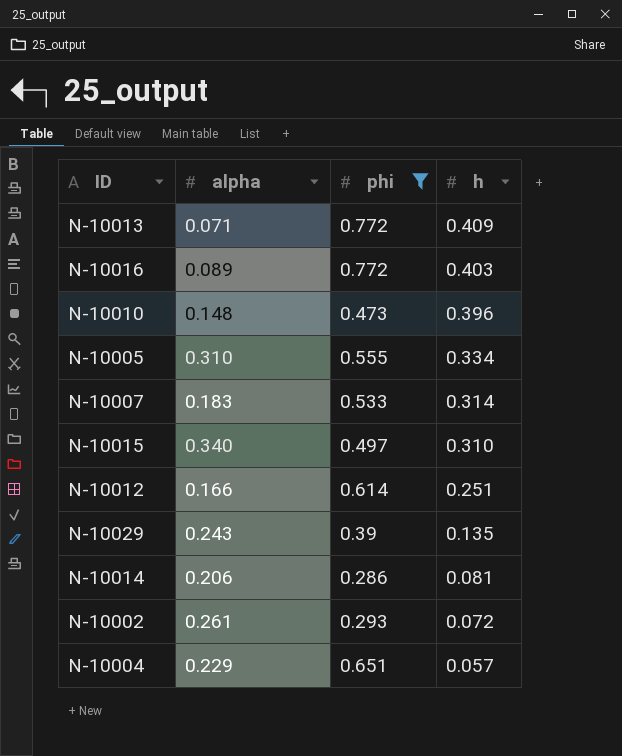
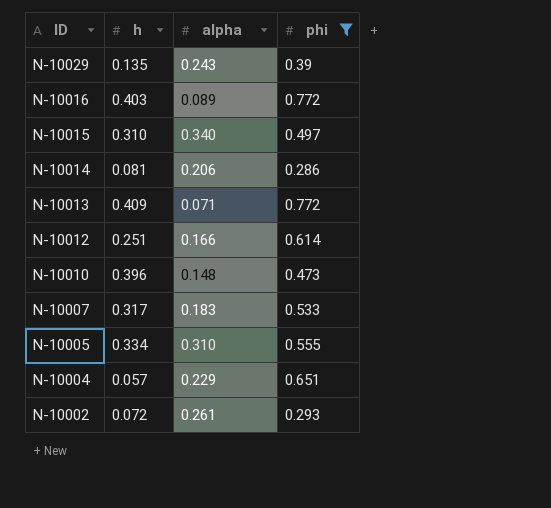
row order: h descending -> ID descending
column h | position: 4 -> 2
N-10007 | h: 0.314 -> 0.317

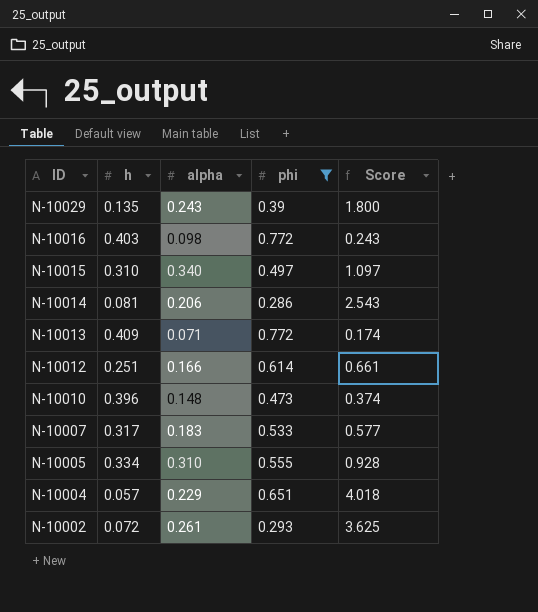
column Score | formula: none -> [alpha] / [h]
N-10016 | alpha: 0.089 -> 0.098

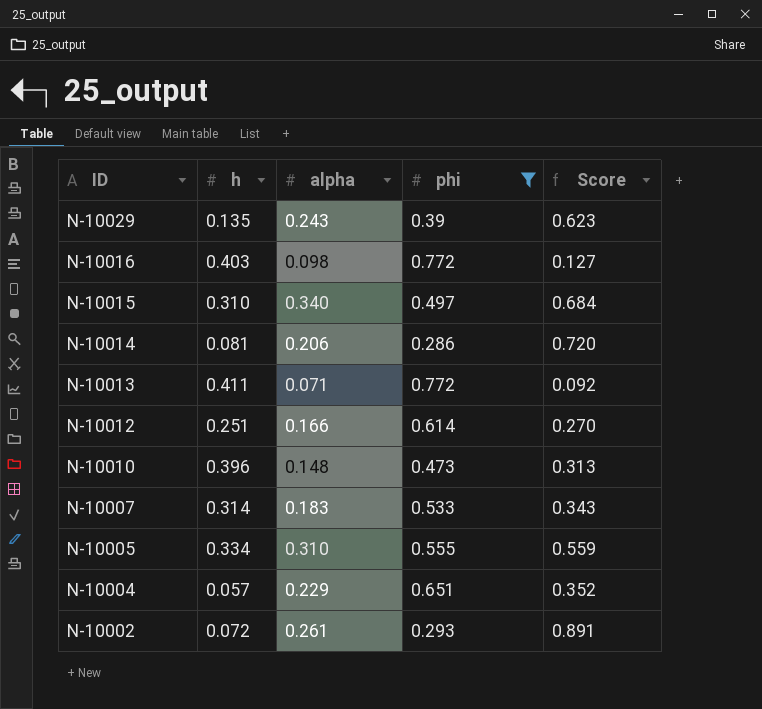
column Score | formula: [alpha] / [h] -> [alpha] / [phi]
N-10013 | h: 0.409 -> 0.411
N-10007 | h: 0.317 -> 0.314

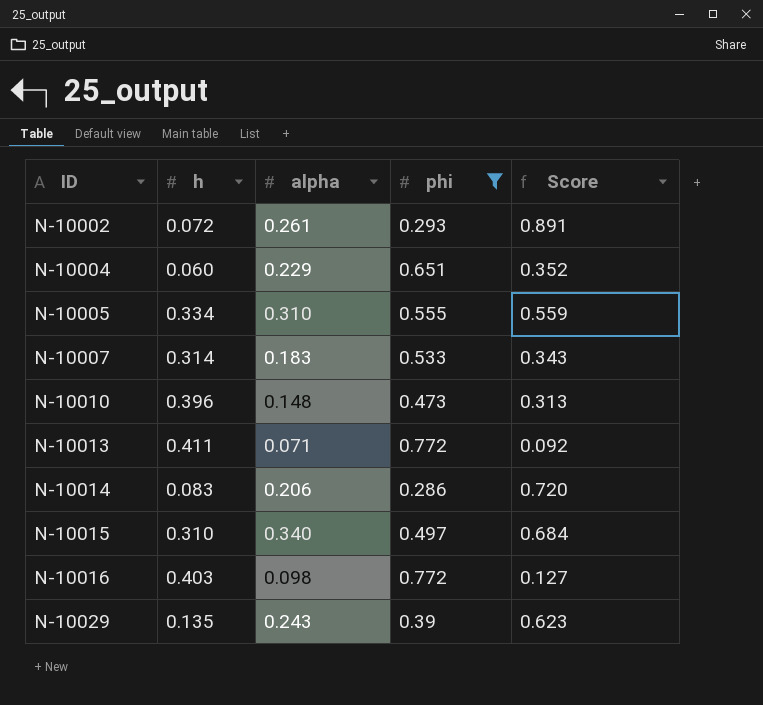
row order: ID descending -> ID ascending
row N-10012: 0.251 | 0.166 | 0.614 | 0.270 -> none
N-10004 | h: 0.057 -> 0.060
N-10014 | h: 0.081 -> 0.083

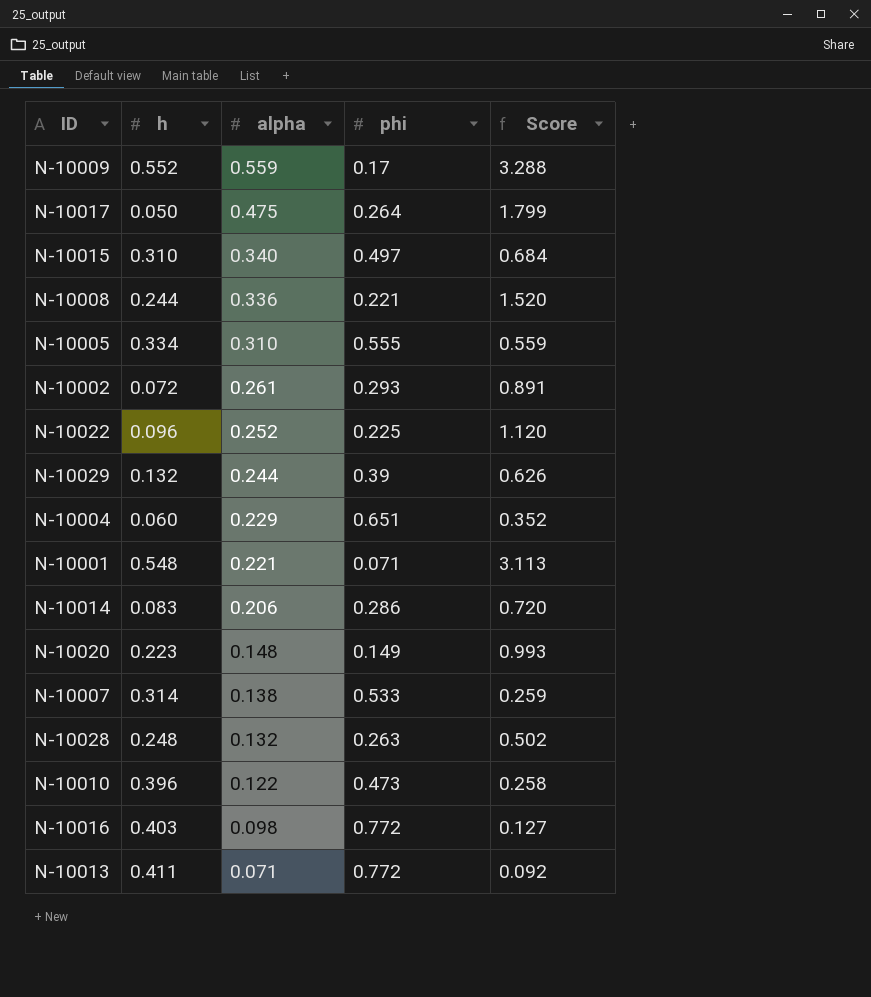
filter: phi >= 0.286 -> none
row order: ID ascending -> alpha descending
N-10029 | h: 0.135 -> 0.132
N-10029 | alpha: 0.243 -> 0.244
N-10029 | Score: 0.623 -> 0.626
N-10007 | alpha: 0.183 -> 0.138
N-10007 | Score: 0.343 -> 0.259
N-10010 | alpha: 0.148 -> 0.122
N-10010 | Score: 0.313 -> 0.258

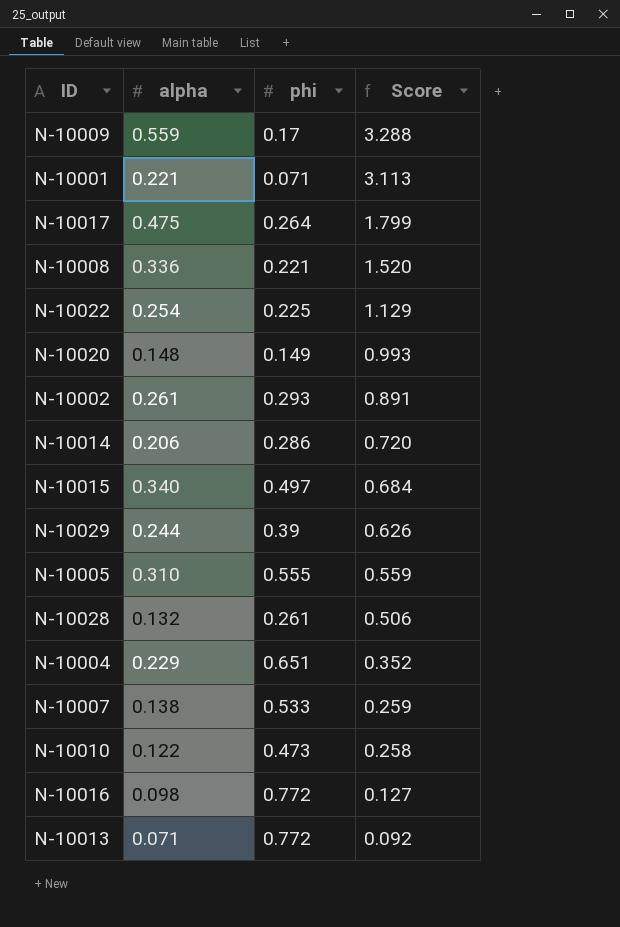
row order: alpha descending -> Score descending
column h | position: 2 -> none
N-10022 | alpha: 0.252 -> 0.254
N-10022 | Score: 1.120 -> 1.129
N-10028 | phi: 0.263 -> 0.261
N-10028 | Score: 0.502 -> 0.506

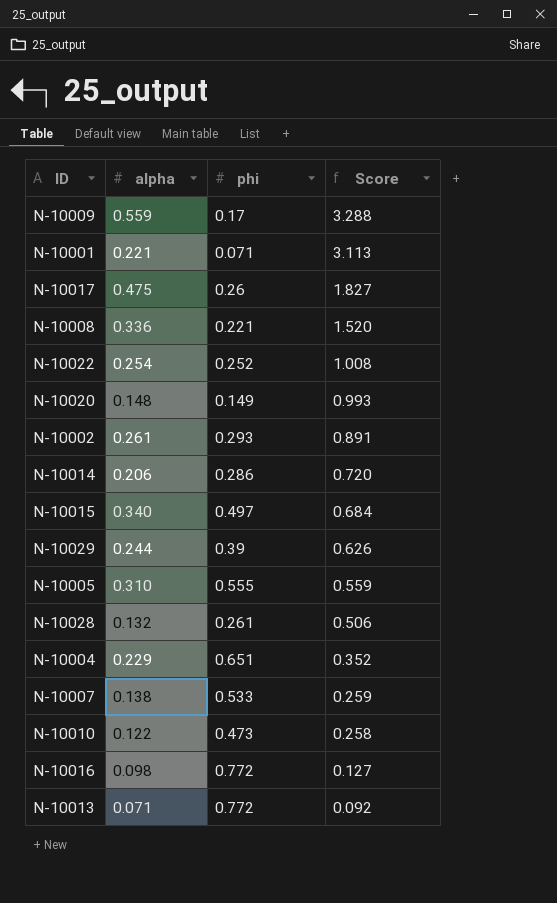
N-10017 | phi: 0.264 -> 0.26
N-10017 | Score: 1.799 -> 1.827
N-10022 | phi: 0.225 -> 0.252
N-10022 | Score: 1.129 -> 1.008

